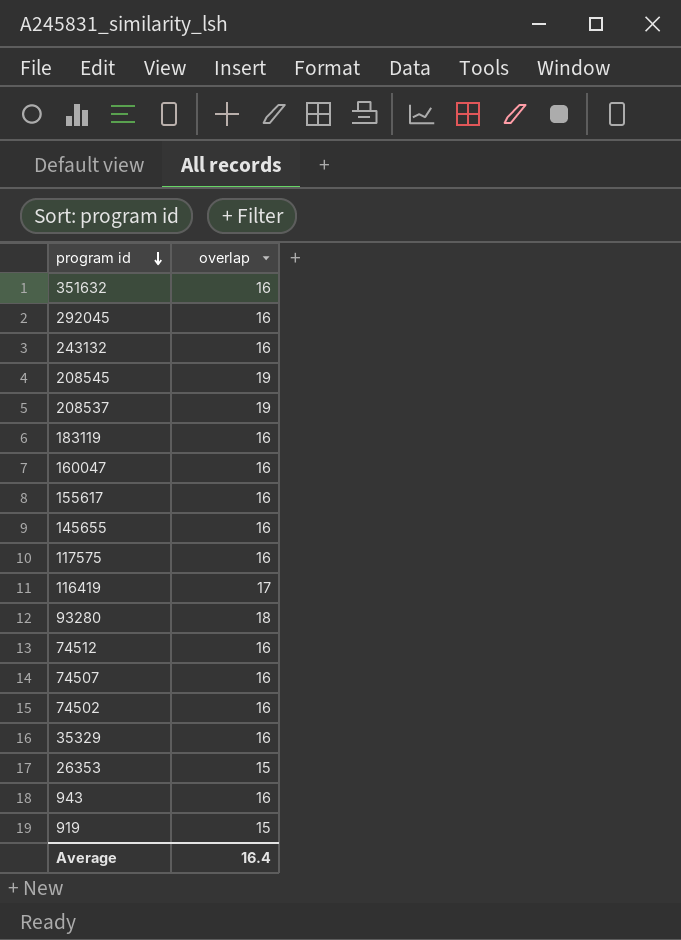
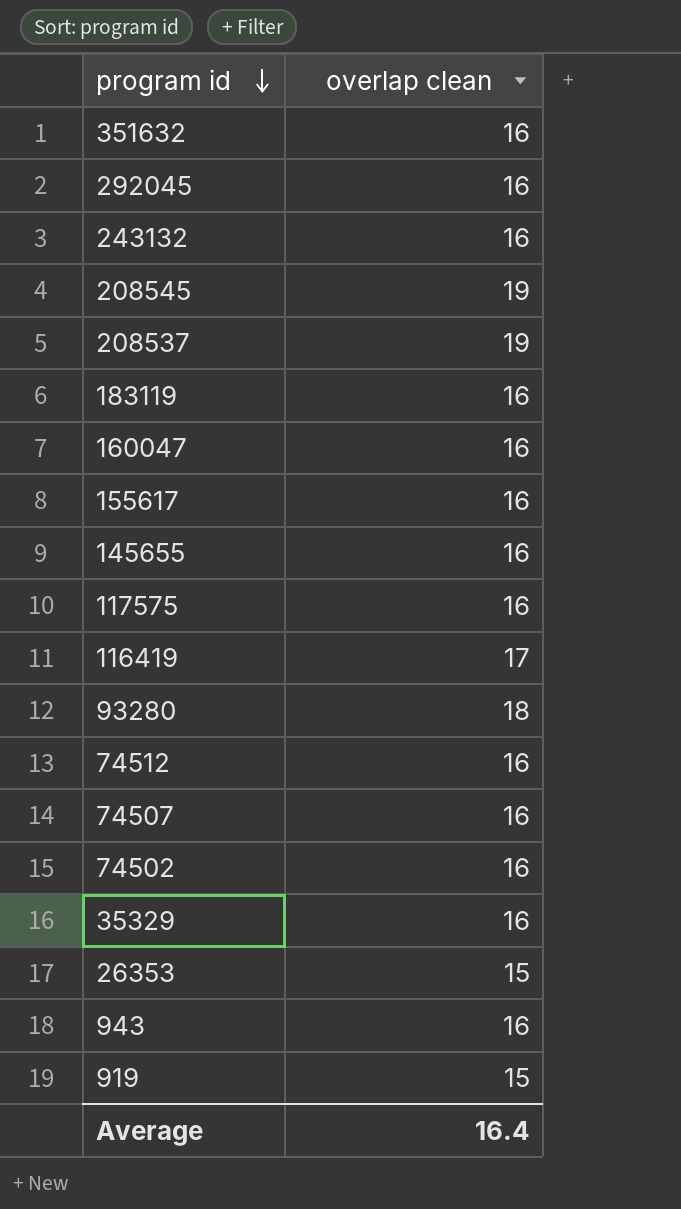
column name: overlap -> overlap clean

